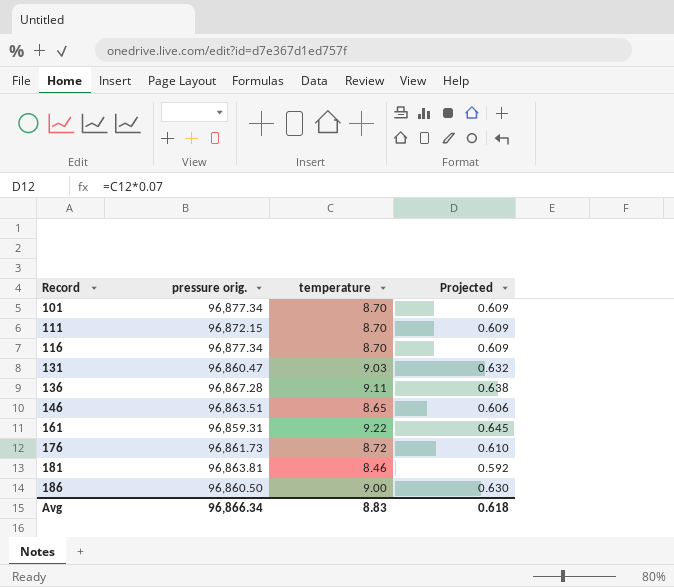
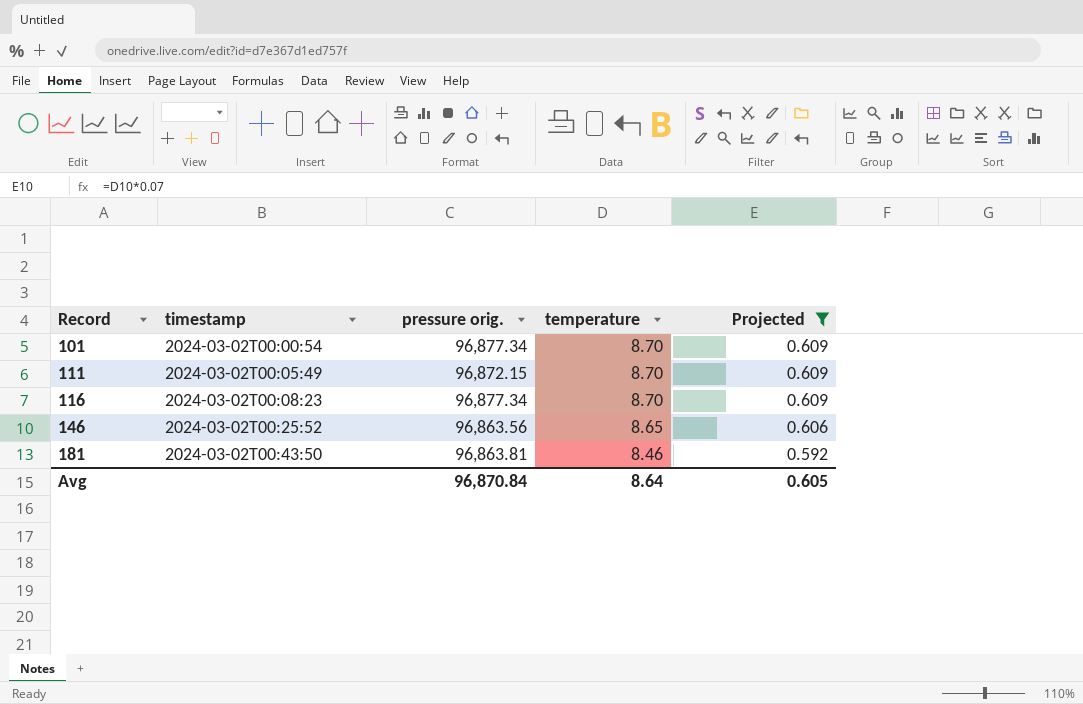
filter: none -> Projected <= 0.609
column timestamp | position: none -> 2
146 | pressure orig.: 96,863.51 -> 96,863.56
Avg | pressure orig.: 96,866.34 -> 96,870.84
Avg | temperature: 8.83 -> 8.64
Avg | Projected: 0.618 -> 0.605

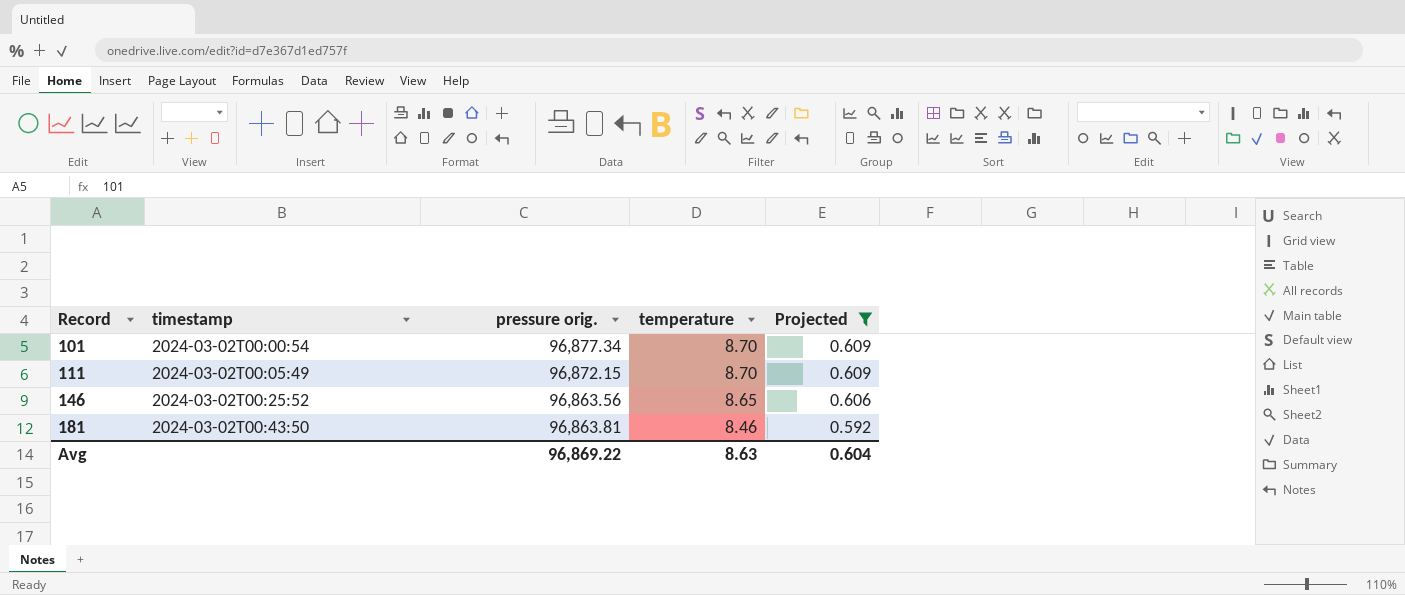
row 116: 2024-03-02T00:08:23 | 96,877.34 | 8.70 | 0.609 -> none
Avg | pressure orig.: 96,870.84 -> 96,869.22
Avg | temperature: 8.64 -> 8.63
Avg | Projected: 0.605 -> 0.604

